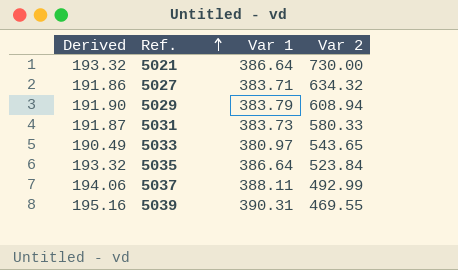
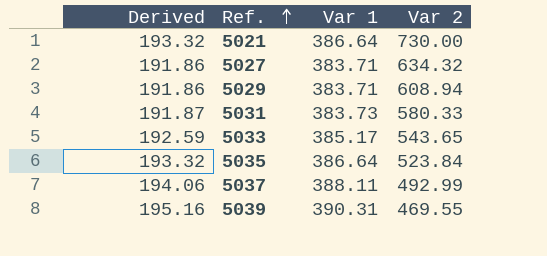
5029 | Derived: 191.90 -> 191.86
5029 | Var 1: 383.79 -> 383.71
5033 | Derived: 190.49 -> 192.59
5033 | Var 1: 380.97 -> 385.17

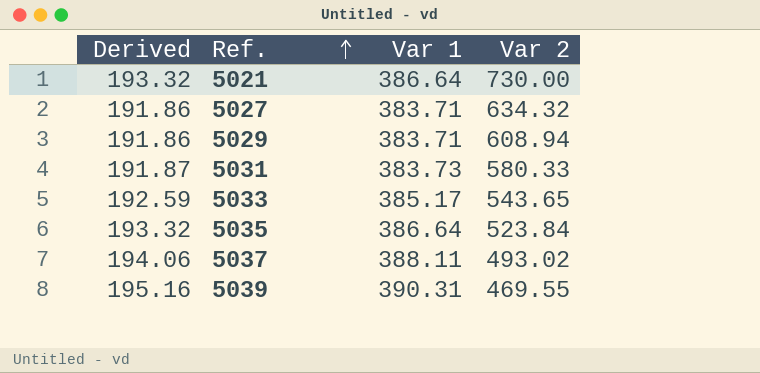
5037 | Var 2: 492.99 -> 493.02

